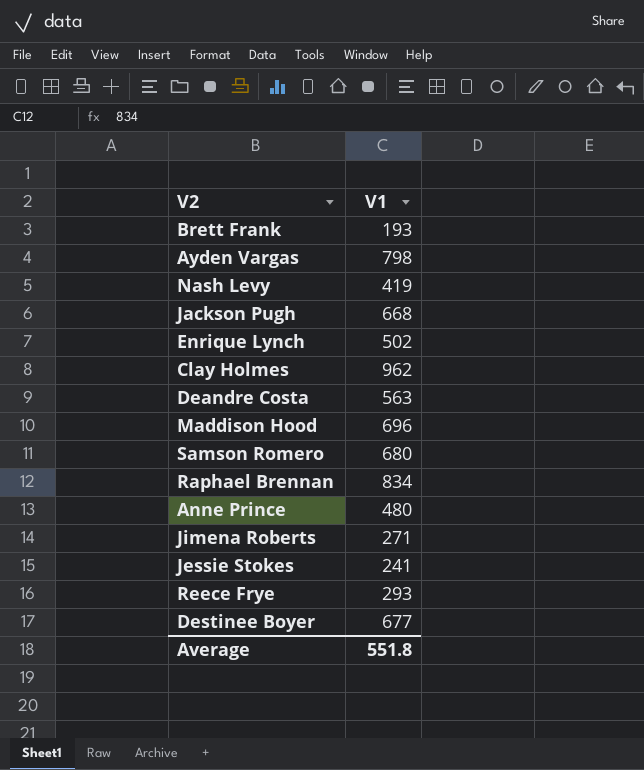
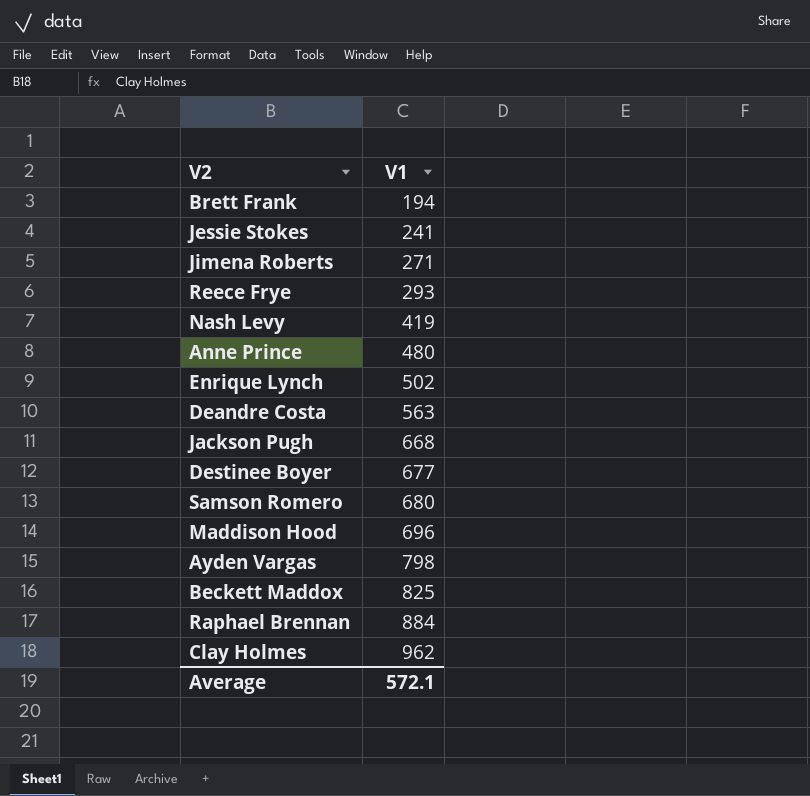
row order: none -> V1 ascending
Brett Frank | V1: 193 -> 194
row Beckett Maddox: none -> 825
Raphael Brennan | V1: 834 -> 884
Average | V1: 551.8 -> 572.1

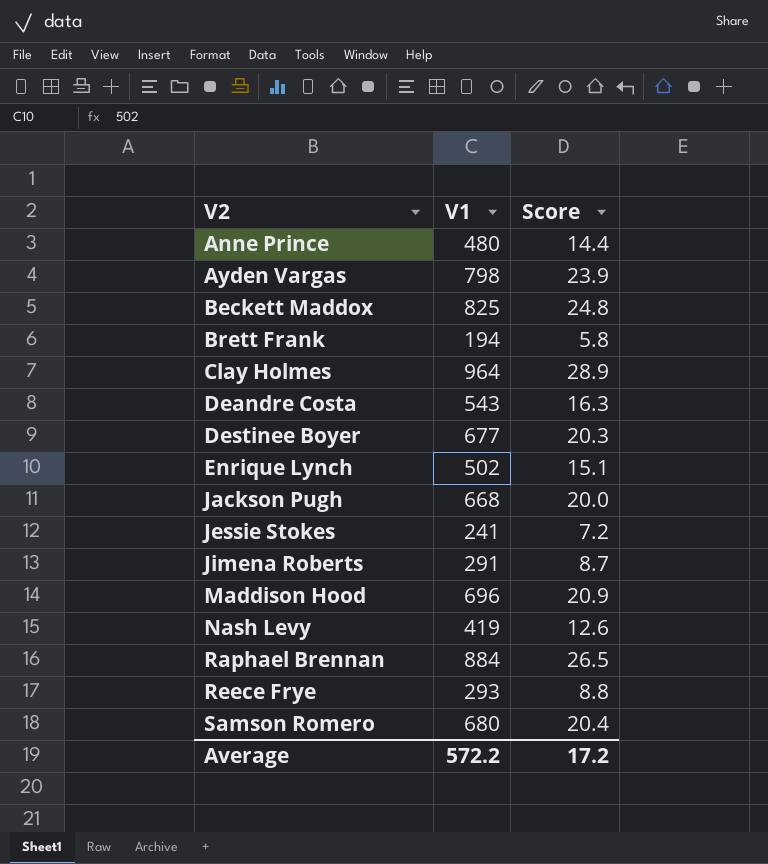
row order: V1 ascending -> V2 ascending
column Score | formula: none -> [V1] * 0.03
Clay Holmes | V1: 962 -> 964
Deandre Costa | V1: 563 -> 543
Jimena Roberts | V1: 271 -> 291
Average | V1: 572.1 -> 572.2

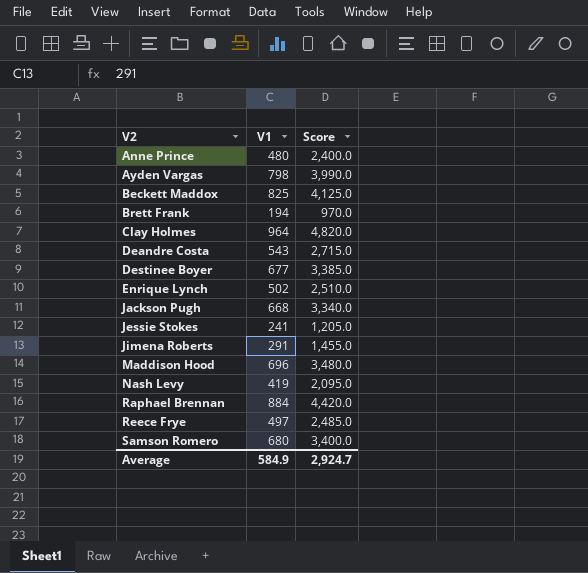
column Score | formula: [V1] * 0.03 -> [V1] * 5
Reece Frye | V1: 293 -> 497
Average | V1: 572.2 -> 584.9
Average | Score: 17.2 -> 2,924.7

